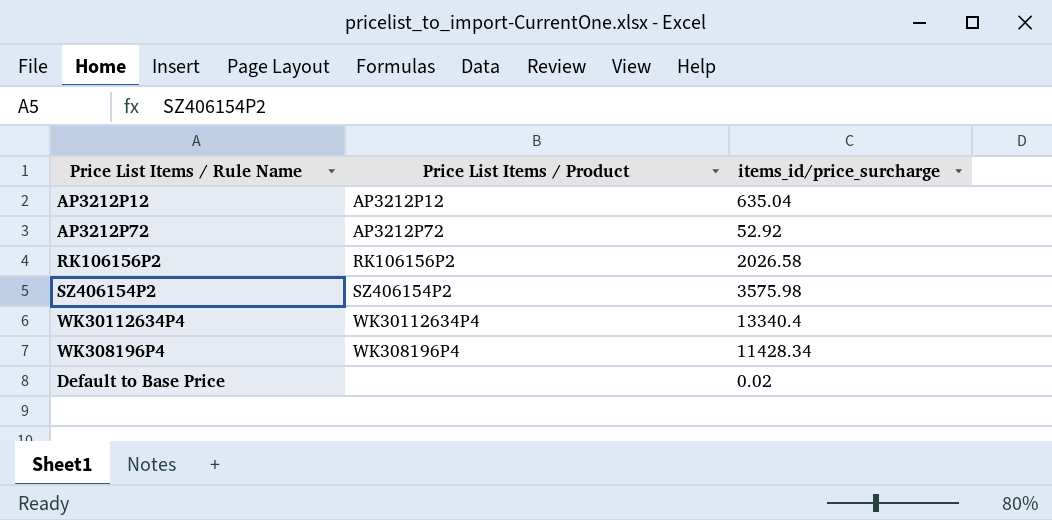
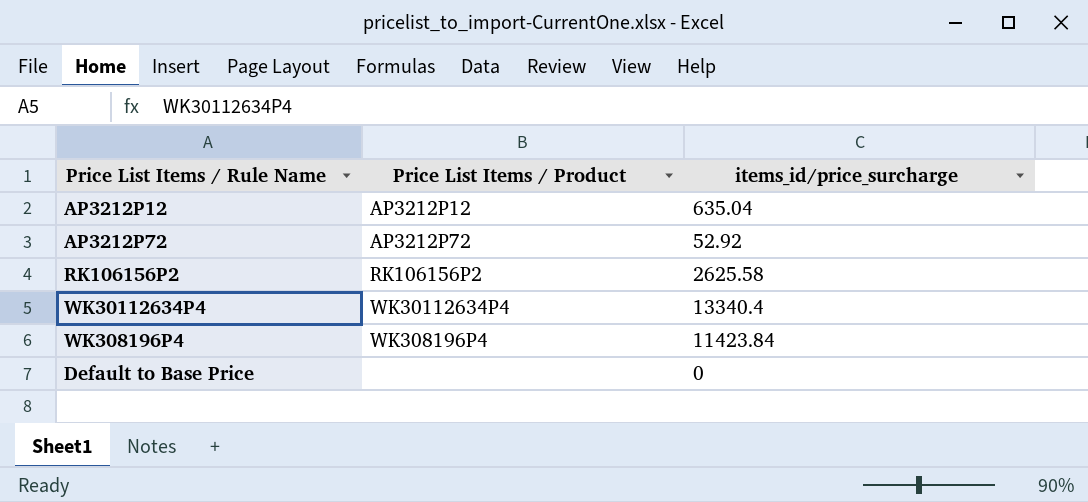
row SZ406154P2: SZ406154P2 | 3575.98 -> none
RK106156P2 | items_id/price_surcharge: 2026.58 -> 2625.58
WK308196P4 | items_id/price_surcharge: 11428.34 -> 11423.84
Default to Base Price | items_id/price_surcharge: 0.02 -> 0

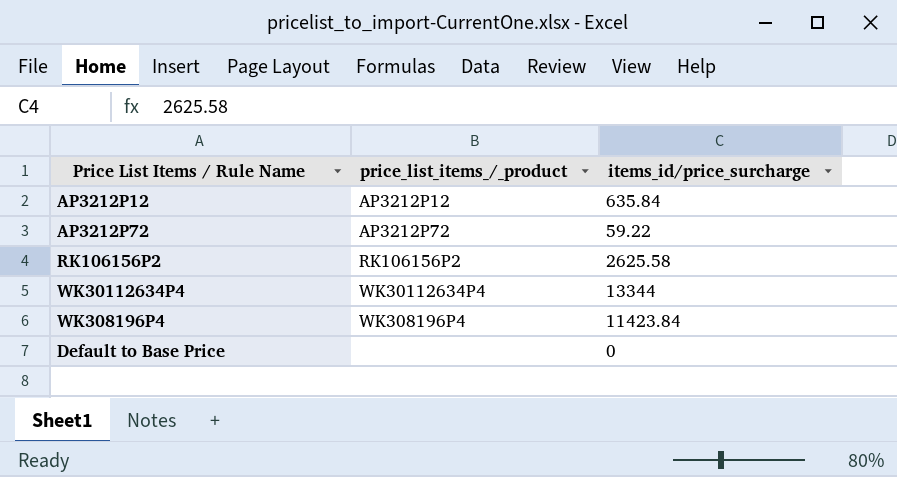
column name: Price List Items / Product -> price_list_items_/_product
AP3212P12 | items_id/price_surcharge: 635.04 -> 635.84
AP3212P72 | items_id/price_surcharge: 52.92 -> 59.22
WK30112634P4 | items_id/price_surcharge: 13340.4 -> 13344

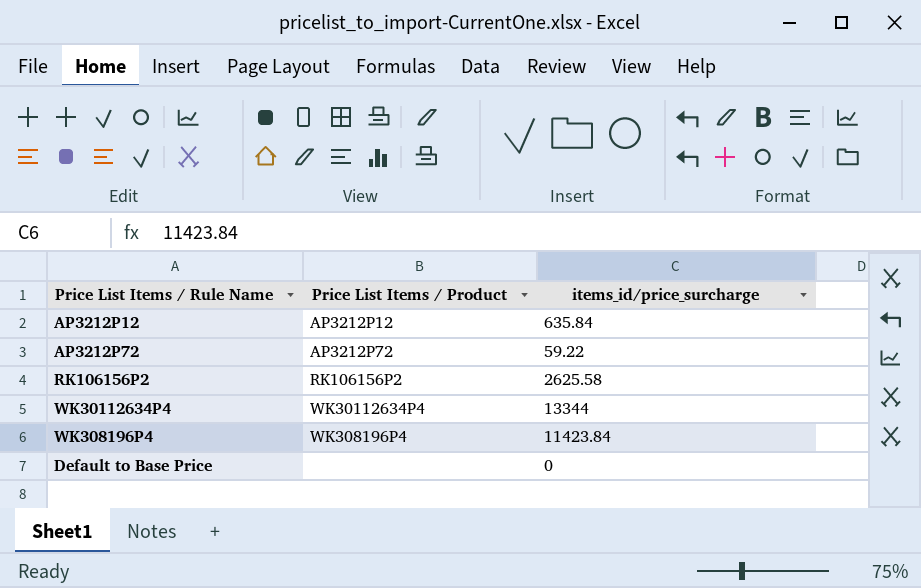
column name: price_list_items_/_product -> Price List Items / Product

